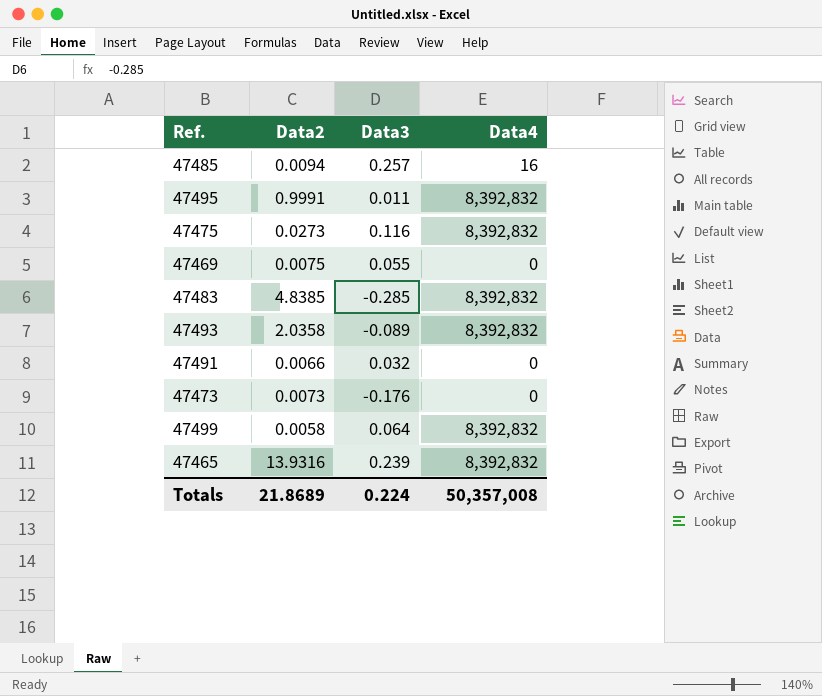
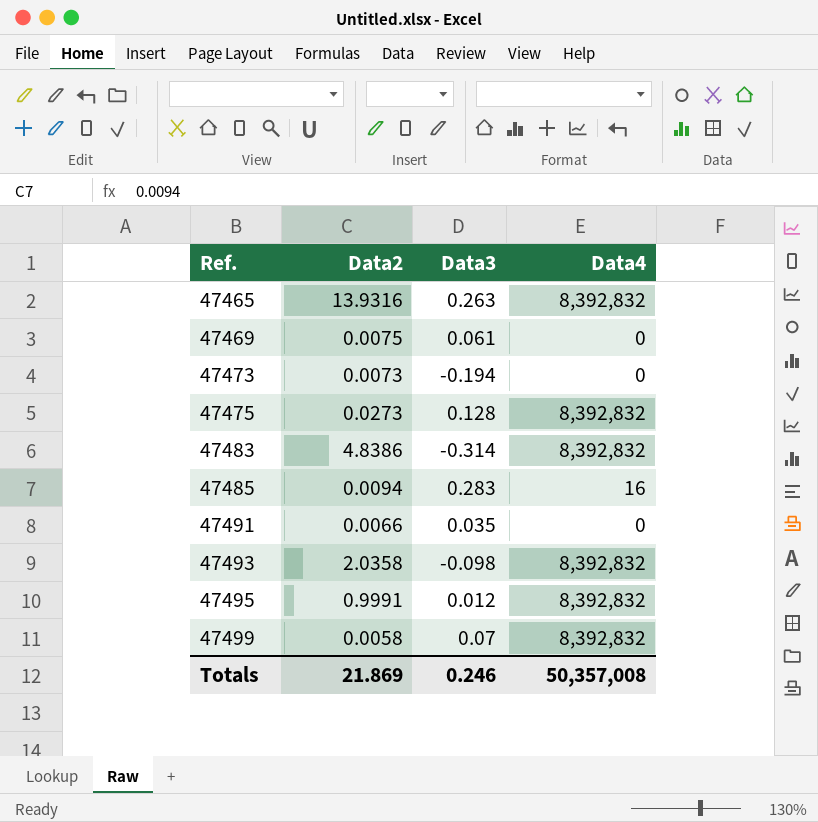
row order: none -> Ref. ascending
47465 | Data3: 0.239 -> 0.263
47469 | Data3: 0.055 -> 0.061
47473 | Data3: -0.176 -> -0.194
47475 | Data3: 0.116 -> 0.128
47483 | Data2: 4.8385 -> 4.8386
47483 | Data3: -0.285 -> -0.314
47485 | Data3: 0.257 -> 0.283
47491 | Data3: 0.032 -> 0.035
47493 | Data3: -0.089 -> -0.098
47495 | Data3: 0.011 -> 0.012
47499 | Data3: 0.064 -> 0.07
Totals | Data2: 21.8689 -> 21.869
Totals | Data3: 0.224 -> 0.246

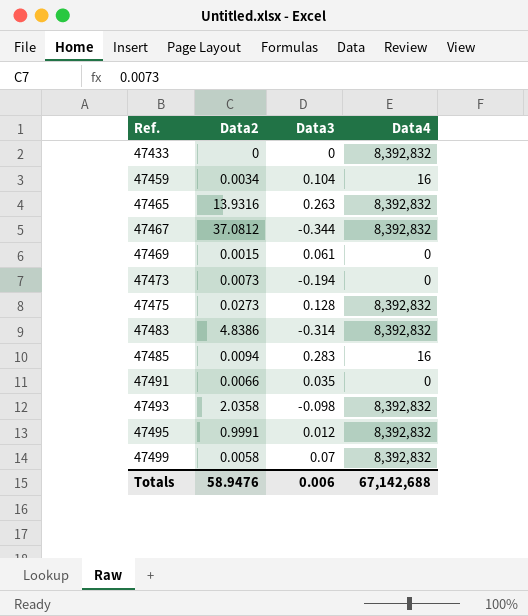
row 47433: none -> 0 | 0 | 8,392,832
row 47459: none -> 0.0034 | 0.104 | 16
row 47467: none -> 37.0812 | -0.344 | 8,392,832
47469 | Data2: 0.0075 -> 0.0015
Totals | Data2: 21.869 -> 58.9476
Totals | Data3: 0.246 -> 0.006
Totals | Data4: 50,357,008 -> 67,142,688

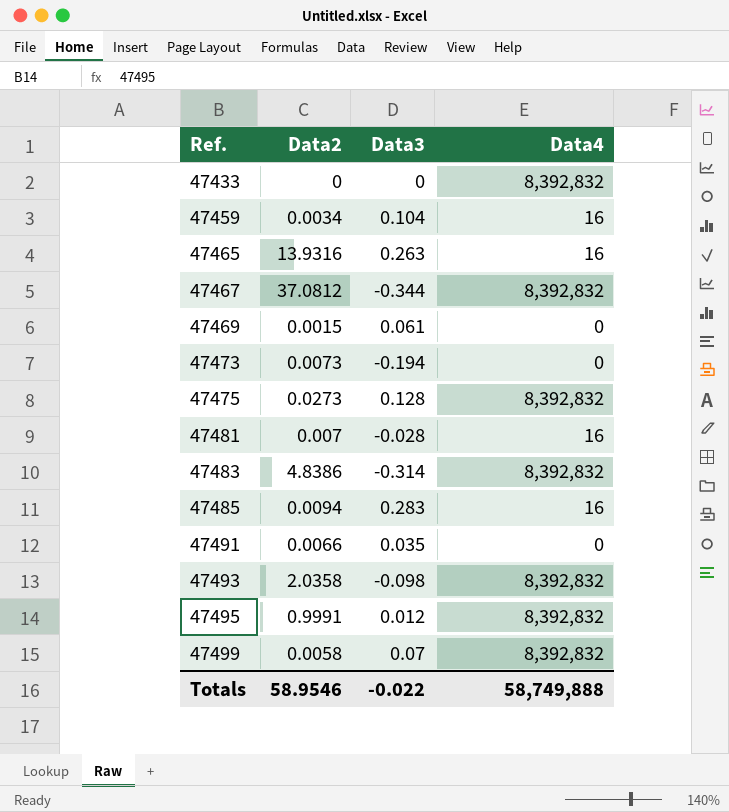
47465 | Data4: 8,392,832 -> 16
row 47481: none -> 0.007 | -0.028 | 16
Totals | Data2: 58.9476 -> 58.9546
Totals | Data3: 0.006 -> -0.022
Totals | Data4: 67,142,688 -> 58,749,888

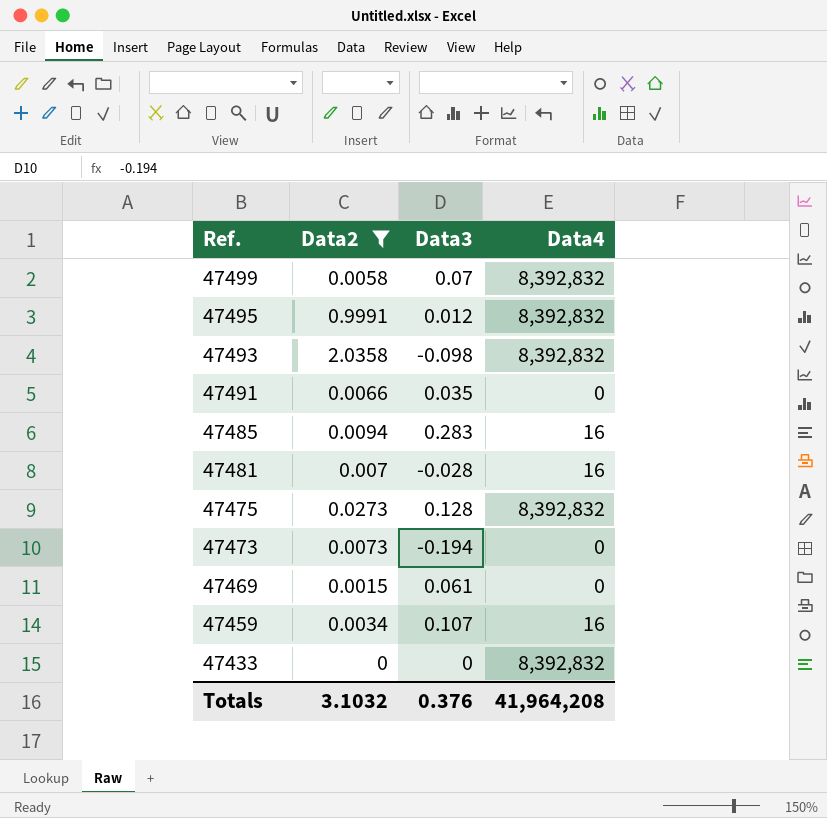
filter: none -> Data2 <= 2.0358
row order: Ref. ascending -> Ref. descending
47459 | Data3: 0.104 -> 0.107
Totals | Data2: 58.9546 -> 3.1032
Totals | Data3: -0.022 -> 0.376
Totals | Data4: 58,749,888 -> 41,964,208

